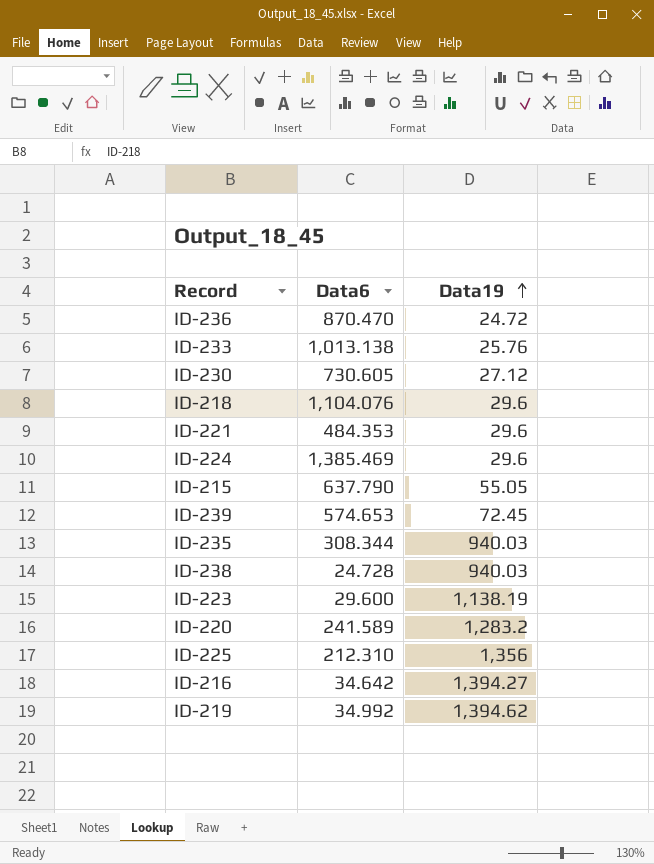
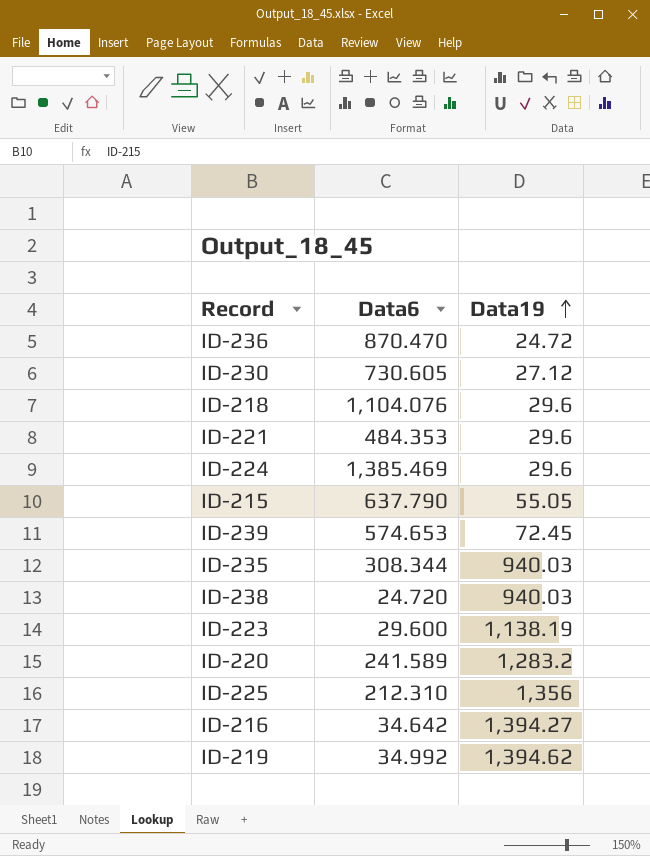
row ID-233: 1,013.138 | 25.76 -> none
ID-238 | Data6: 24.728 -> 24.720

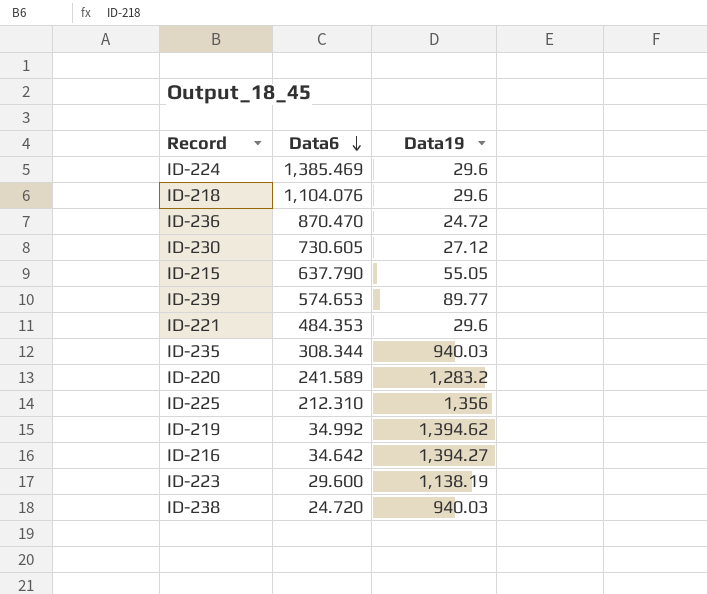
row order: Data19 ascending -> Data6 descending
ID-239 | Data19: 72.45 -> 89.77

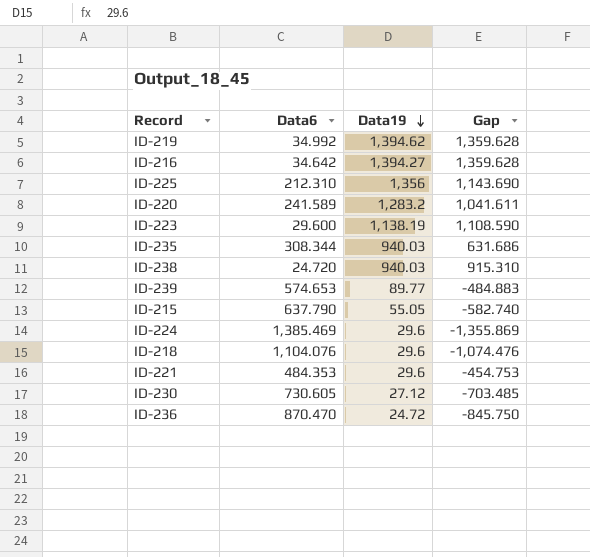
row order: Data6 descending -> Data19 descending
column Gap | formula: none -> [Data19] - [Data6]

